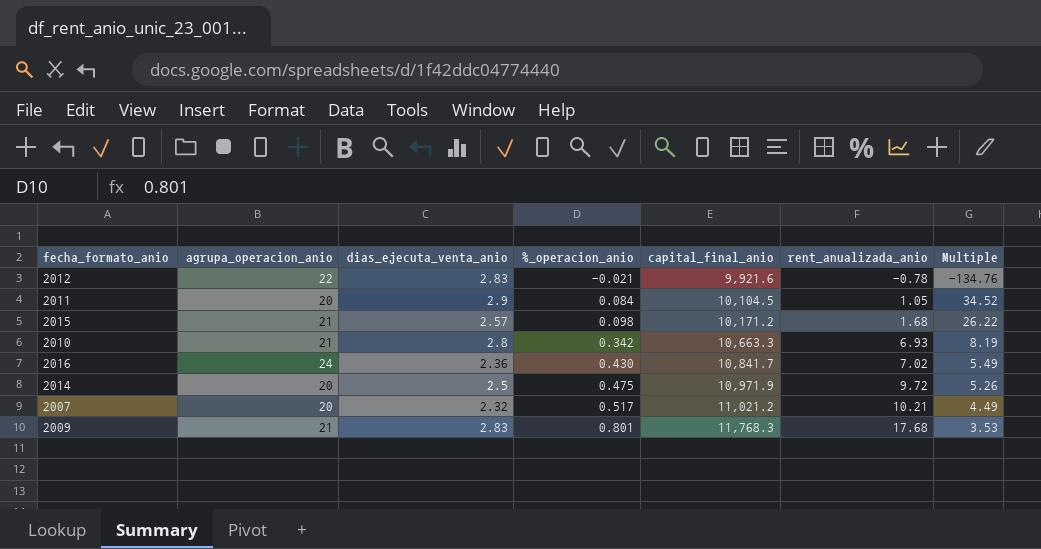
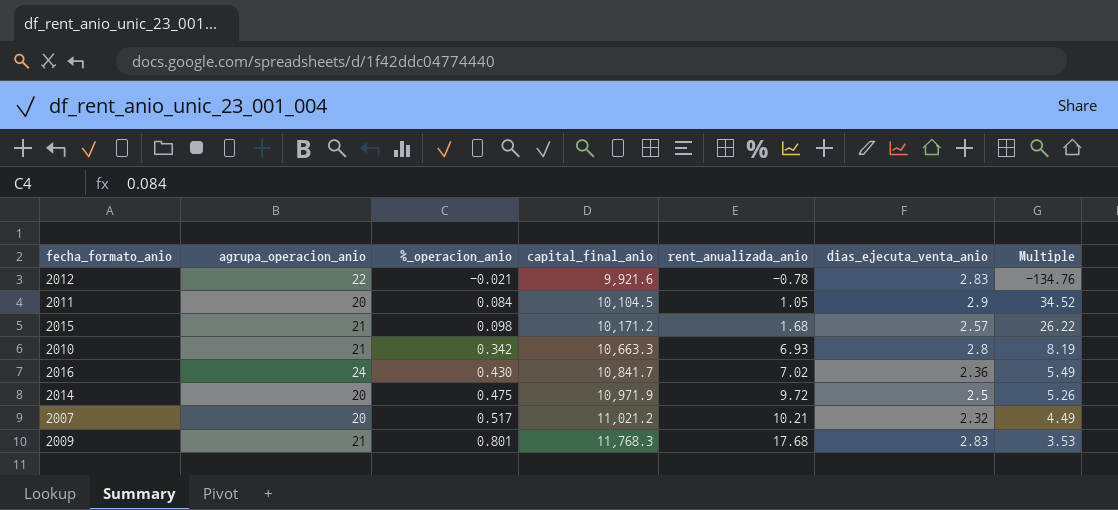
column dias_ejecuta_venta_anio | position: 3 -> 6

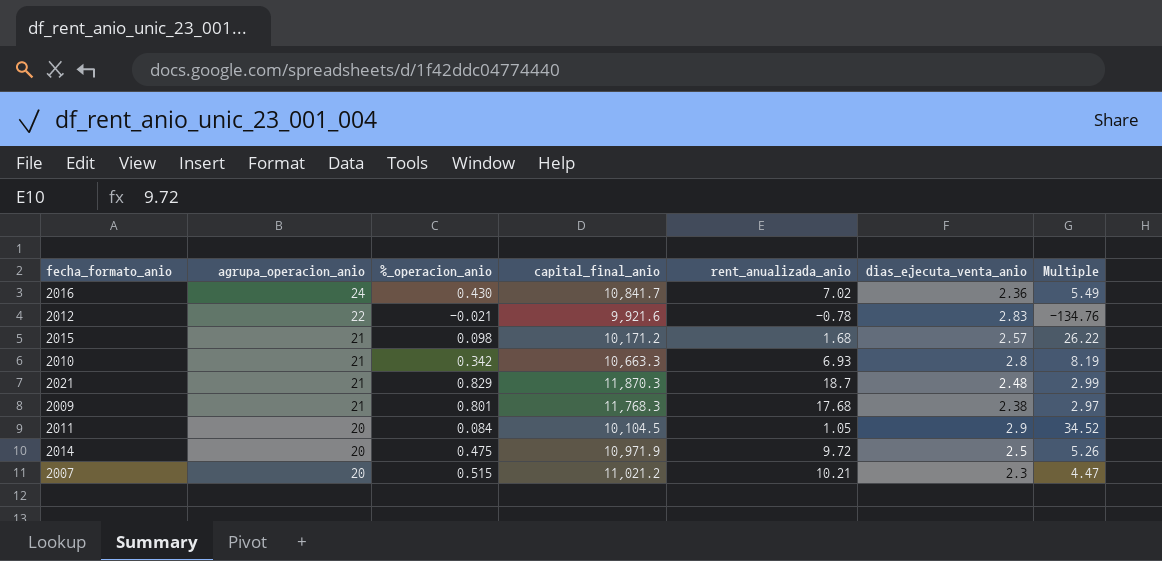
row order: %_operacion_anio ascending -> agrupa_operacion_anio descending
row 2021: none -> 21 | 0.829 | 11,870.3 | 18.7 | 2.48 | 2.99
2009 | dias_ejecuta_venta_anio: 2.83 -> 2.38
2009 | Multiple: 3.53 -> 2.97
2007 | %_operacion_anio: 0.517 -> 0.515
2007 | dias_ejecuta_venta_anio: 2.32 -> 2.3
2007 | Multiple: 4.49 -> 4.47

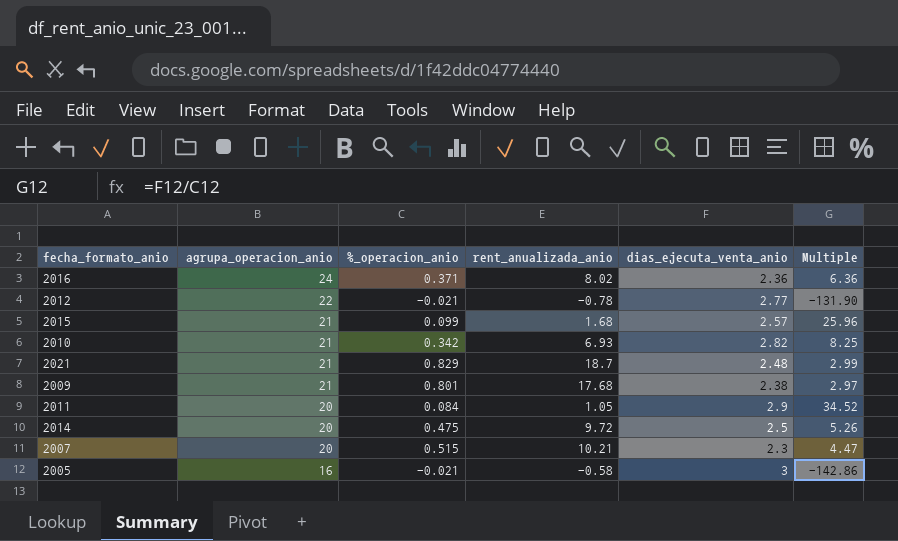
column capital_final_anio | position: 4 -> none
2016 | %_operacion_anio: 0.430 -> 0.371
2016 | rent_anualizada_anio: 7.02 -> 8.02
2016 | Multiple: 5.49 -> 6.36
2012 | dias_ejecuta_venta_anio: 2.83 -> 2.77
2012 | Multiple: -134.76 -> -131.90
2015 | %_operacion_anio: 0.098 -> 0.099
2015 | Multiple: 26.22 -> 25.96
2010 | dias_ejecuta_venta_anio: 2.8 -> 2.82
2010 | Multiple: 8.19 -> 8.25
row 2005: none -> 16 | -0.021 | -0.58 | 3 | -142.86

